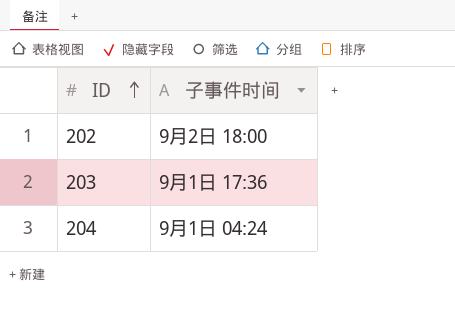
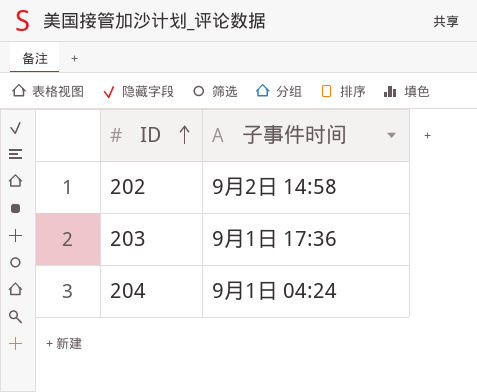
202 | 子事件时间: 9月2日 18:00 -> 9月2日 14:58

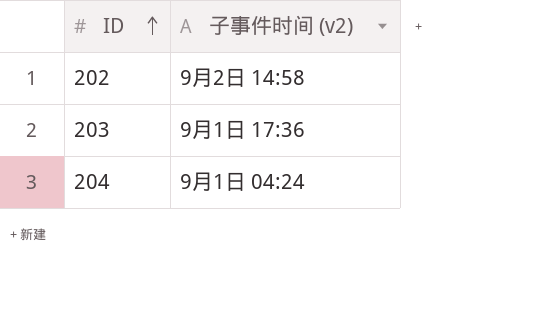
column name: 子事件时间 -> 子事件时间 (v2)

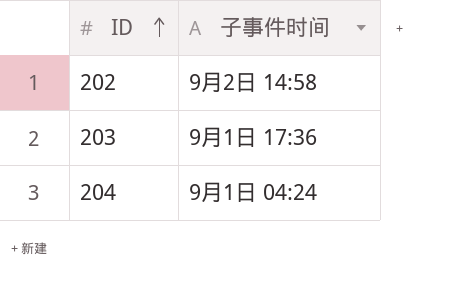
column name: 子事件时间 (v2) -> 子事件时间

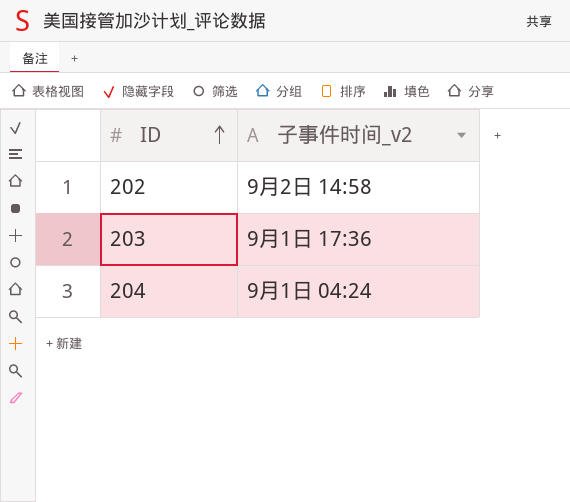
column name: 子事件时间 -> 子事件时间_v2

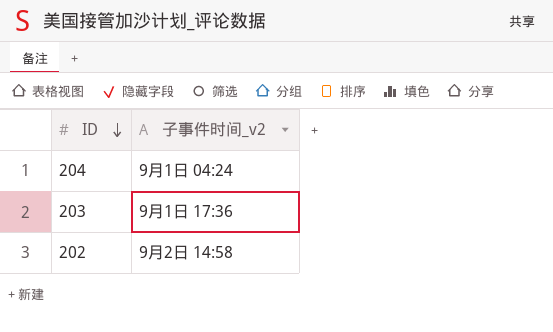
row order: ID ascending -> ID descending

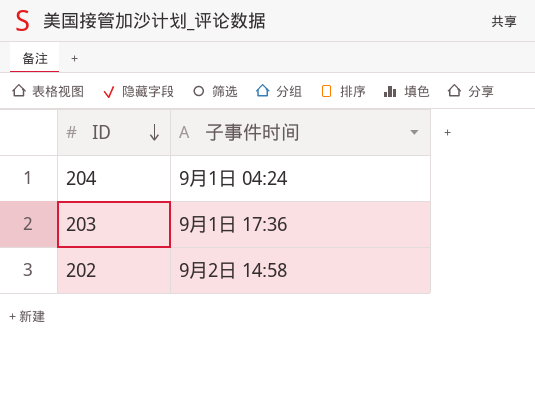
column name: 子事件时间_v2 -> 子事件时间

